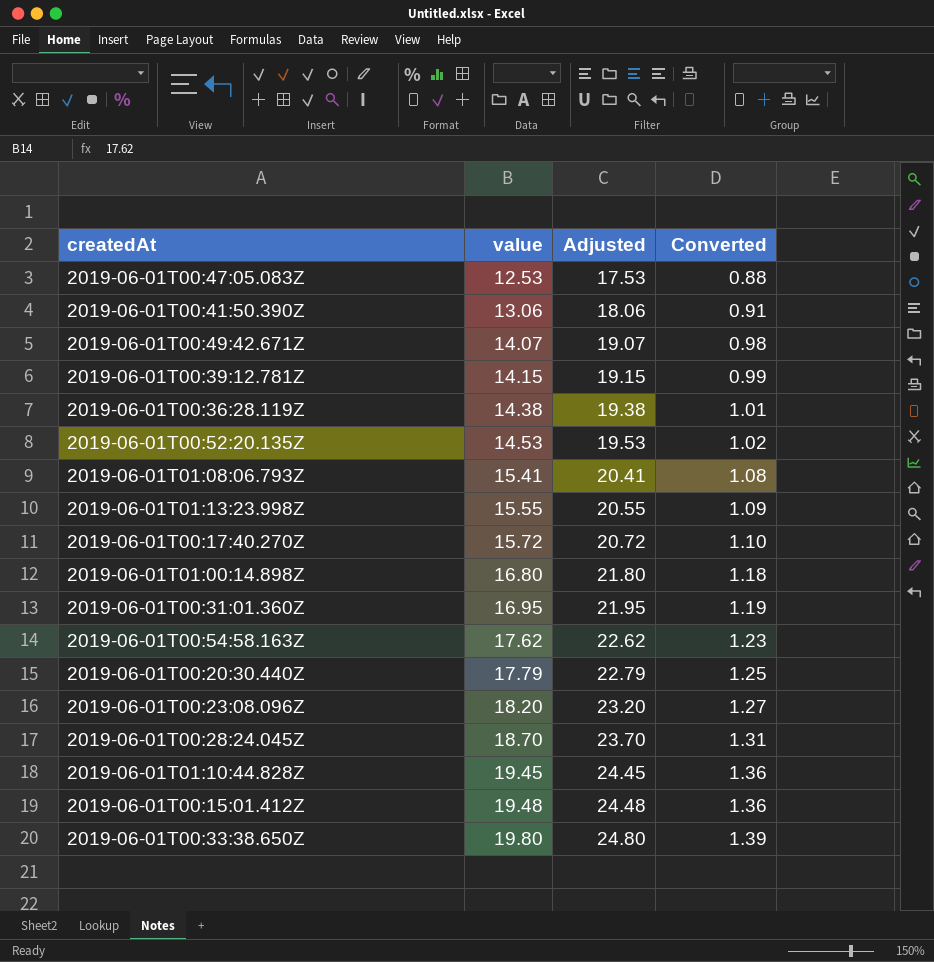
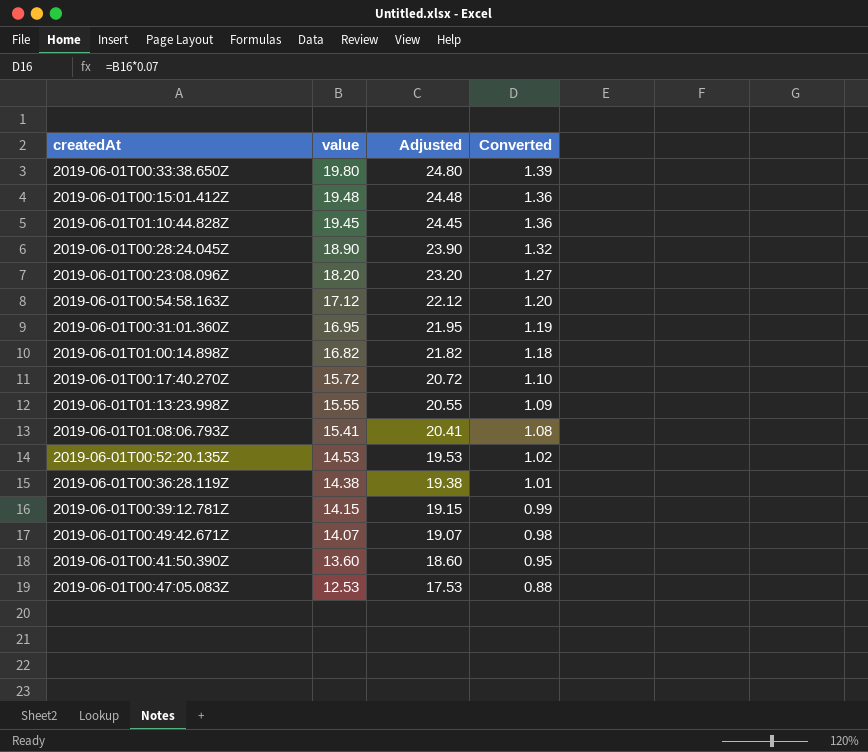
row order: value ascending -> value descending
row 2019-06-01T00:20:30.440Z: 17.79 | 22.79 | 1.25 -> none
2019-06-01T00:28:24.045Z | value: 18.70 -> 18.90
2019-06-01T00:28:24.045Z | Adjusted: 23.70 -> 23.90
2019-06-01T00:28:24.045Z | Converted: 1.31 -> 1.32
2019-06-01T00:54:58.163Z | value: 17.62 -> 17.12
2019-06-01T00:54:58.163Z | Adjusted: 22.62 -> 22.12
2019-06-01T00:54:58.163Z | Converted: 1.23 -> 1.20
2019-06-01T01:00:14.898Z | value: 16.80 -> 16.82
2019-06-01T01:00:14.898Z | Adjusted: 21.80 -> 21.82
2019-06-01T00:41:50.390Z | value: 13.06 -> 13.60
2019-06-01T00:41:50.390Z | Adjusted: 18.06 -> 18.60
2019-06-01T00:41:50.390Z | Converted: 0.91 -> 0.95

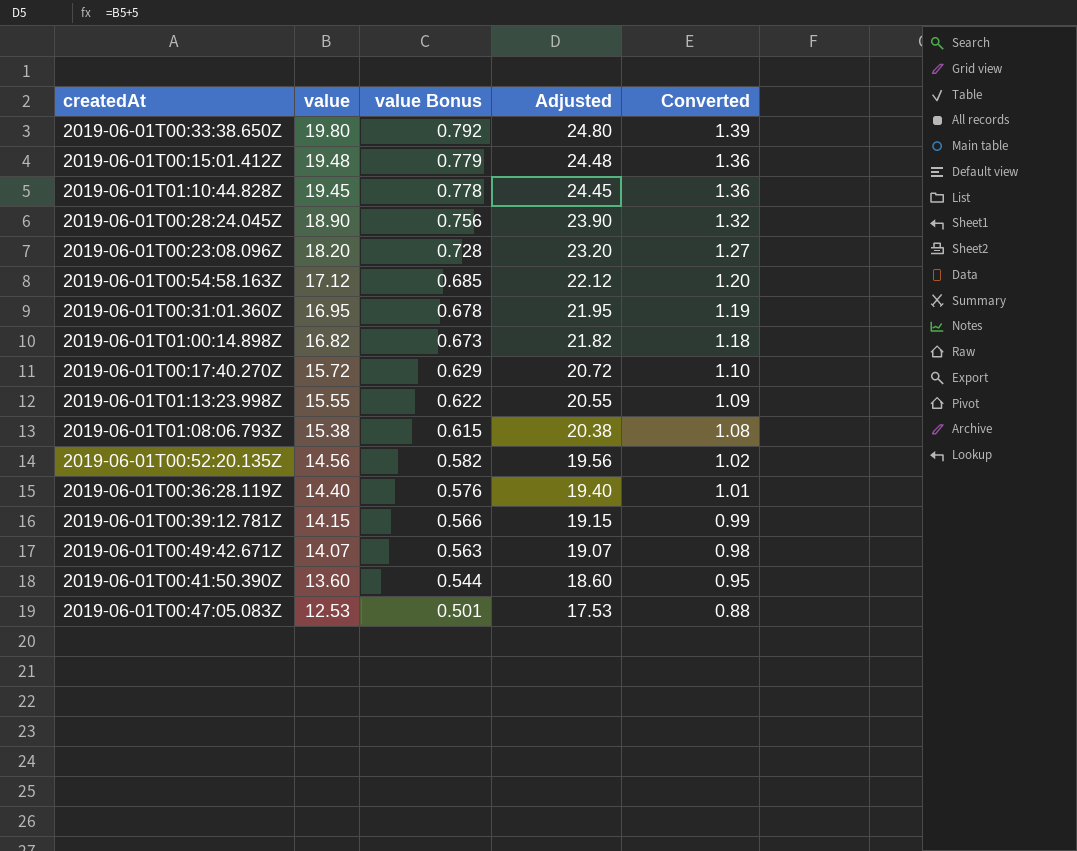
column value Bonus | formula: none -> [value] * 0.04
2019-06-01T01:08:06.793Z | value: 15.41 -> 15.38
2019-06-01T01:08:06.793Z | Adjusted: 20.41 -> 20.38
2019-06-01T00:52:20.135Z | value: 14.53 -> 14.56
2019-06-01T00:52:20.135Z | Adjusted: 19.53 -> 19.56
2019-06-01T00:36:28.119Z | value: 14.38 -> 14.40
2019-06-01T00:36:28.119Z | Adjusted: 19.38 -> 19.40

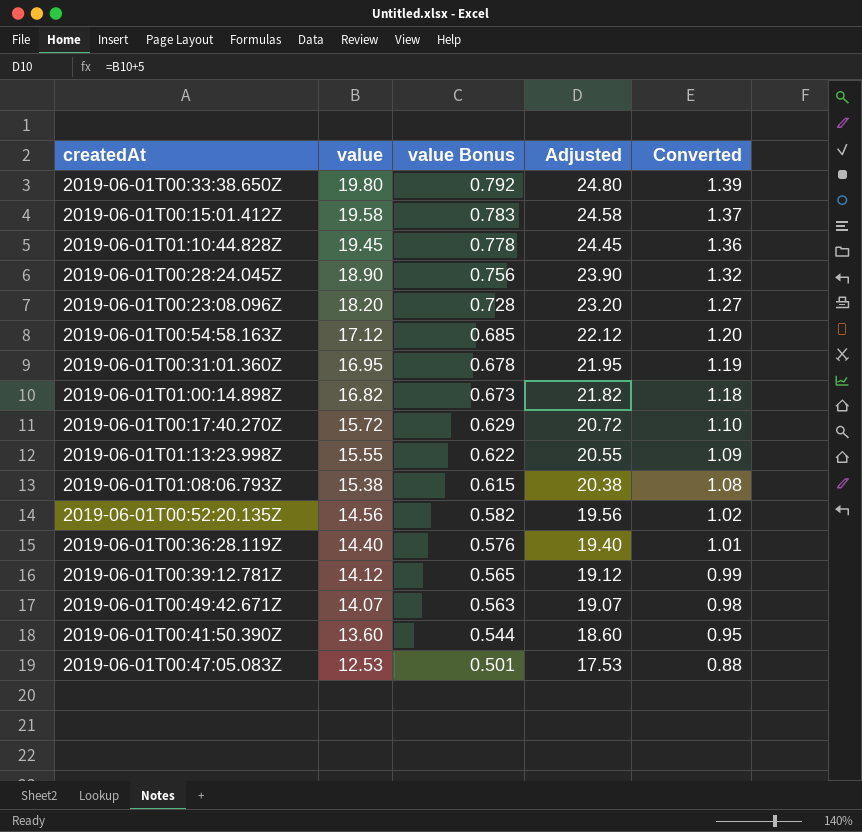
2019-06-01T00:15:01.412Z | value: 19.48 -> 19.58
2019-06-01T00:15:01.412Z | value Bonus: 0.779 -> 0.783
2019-06-01T00:15:01.412Z | Adjusted: 24.48 -> 24.58
2019-06-01T00:15:01.412Z | Converted: 1.36 -> 1.37
2019-06-01T00:39:12.781Z | value: 14.15 -> 14.12
2019-06-01T00:39:12.781Z | value Bonus: 0.566 -> 0.565
2019-06-01T00:39:12.781Z | Adjusted: 19.15 -> 19.12

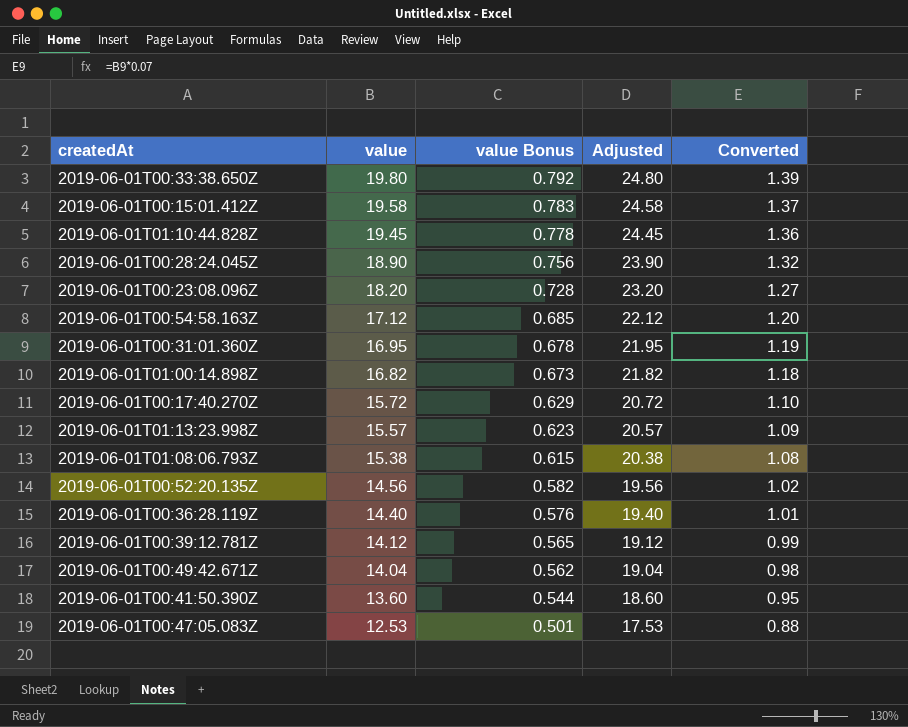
2019-06-01T01:13:23.998Z | value: 15.55 -> 15.57
2019-06-01T01:13:23.998Z | value Bonus: 0.622 -> 0.623
2019-06-01T01:13:23.998Z | Adjusted: 20.55 -> 20.57
2019-06-01T00:49:42.671Z | value: 14.07 -> 14.04
2019-06-01T00:49:42.671Z | value Bonus: 0.563 -> 0.562
2019-06-01T00:49:42.671Z | Adjusted: 19.07 -> 19.04

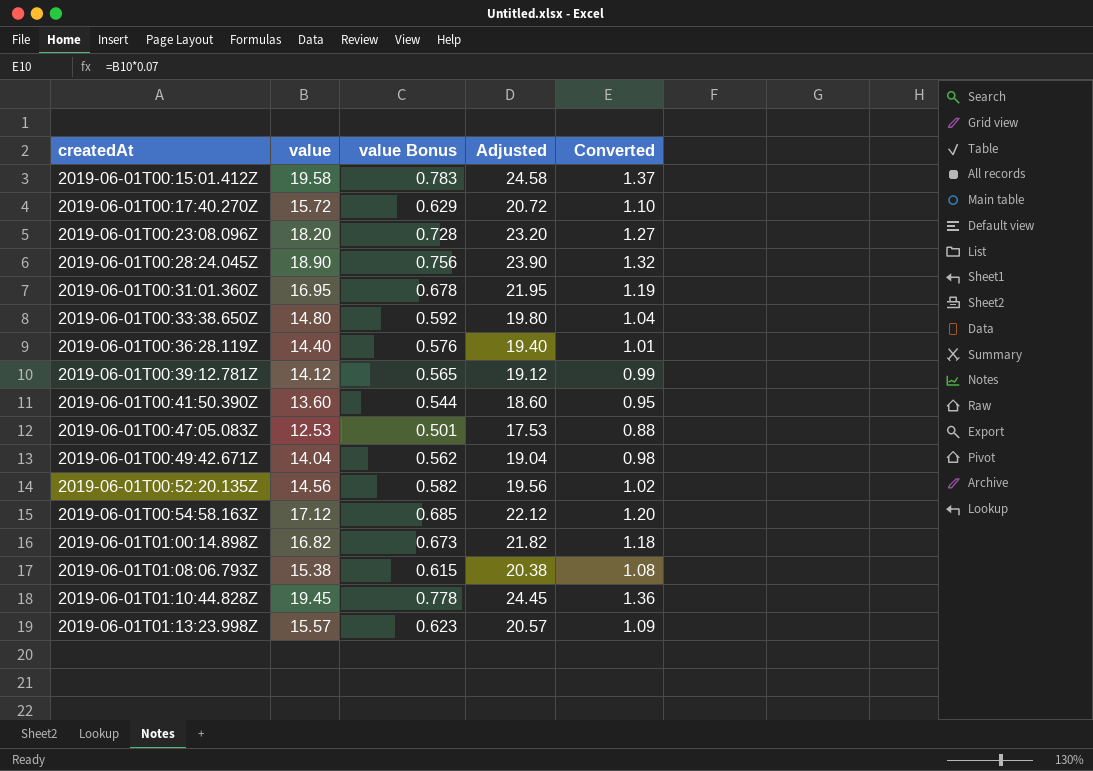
row order: value descending -> createdAt ascending
2019-06-01T00:33:38.650Z | value: 19.80 -> 14.80
2019-06-01T00:33:38.650Z | value Bonus: 0.792 -> 0.592
2019-06-01T00:33:38.650Z | Adjusted: 24.80 -> 19.80
2019-06-01T00:33:38.650Z | Converted: 1.39 -> 1.04

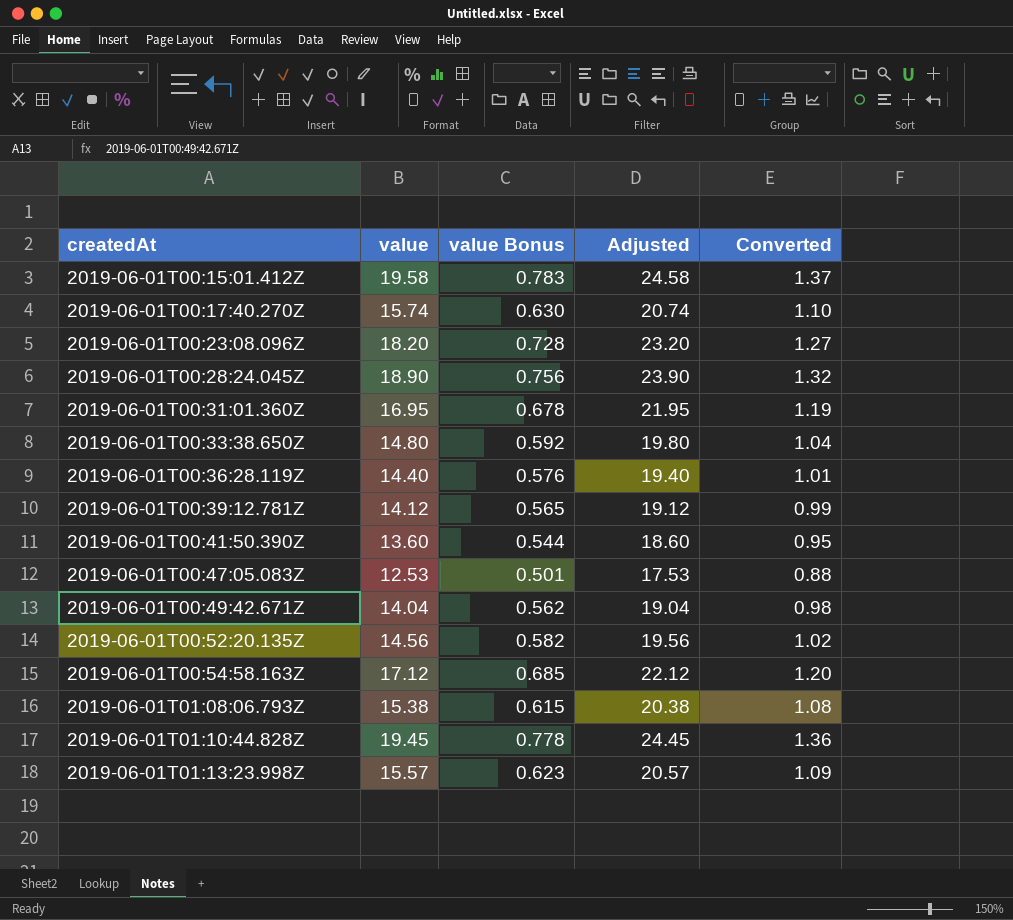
row 2019-06-01T01:00:14.898Z: 16.82 | 0.673 | 21.82 | 1.18 -> none
2019-06-01T00:17:40.270Z | value: 15.72 -> 15.74
2019-06-01T00:17:40.270Z | value Bonus: 0.629 -> 0.630
2019-06-01T00:17:40.270Z | Adjusted: 20.72 -> 20.74

